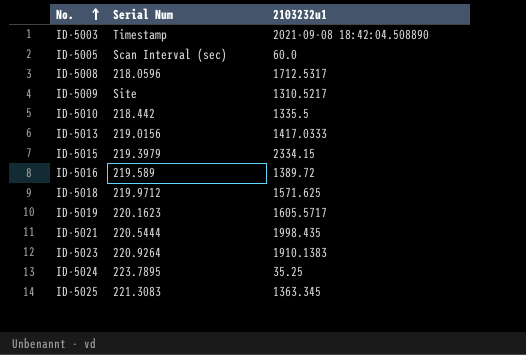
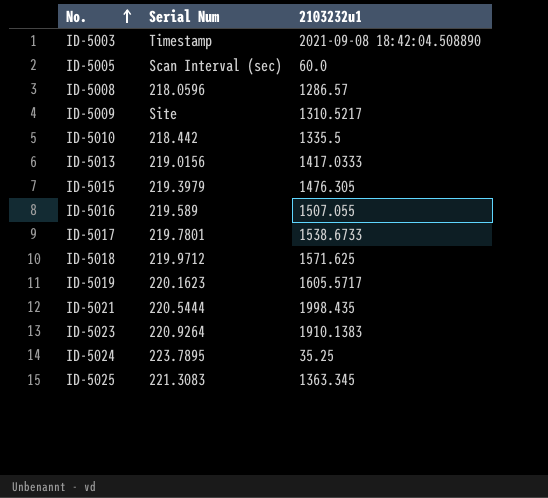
ID-5008 | 2103232u1: 1712.5317 -> 1286.57
ID-5015 | 2103232u1: 2334.15 -> 1476.305
ID-5016 | 2103232u1: 1389.72 -> 1507.055
row ID-5017: none -> 219.7801 | 1538.6733

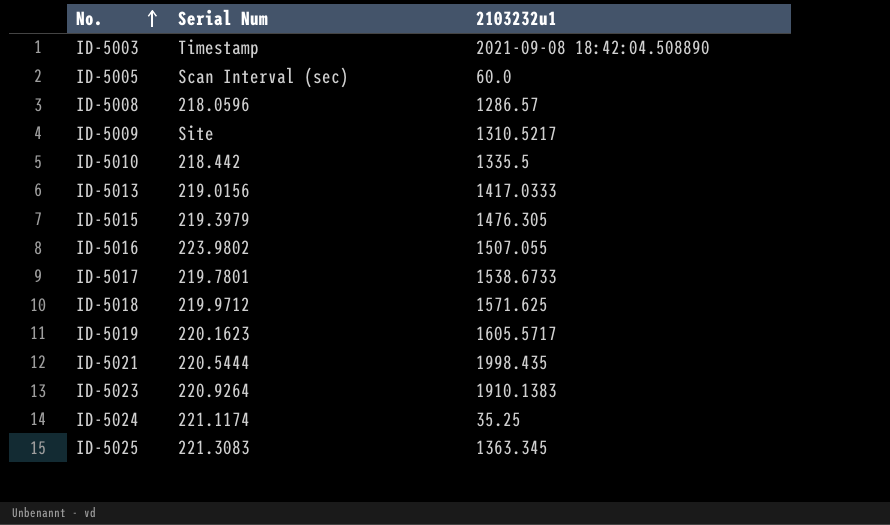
ID-5016 | Serial Num: 219.589 -> 223.9802
ID-5024 | Serial Num: 223.7895 -> 221.1174

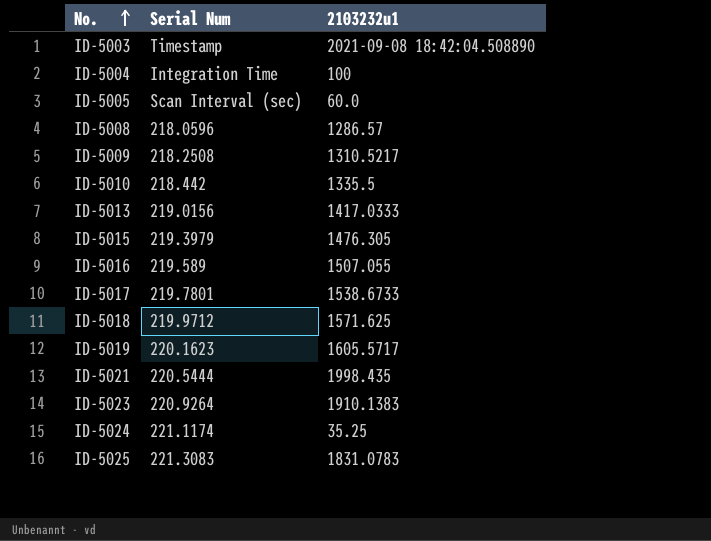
row ID-5004: none -> Integration Time | 100
ID-5009 | Serial Num: Site -> 218.2508
ID-5016 | Serial Num: 223.9802 -> 219.589
ID-5025 | 2103232u1: 1363.345 -> 1831.0783

